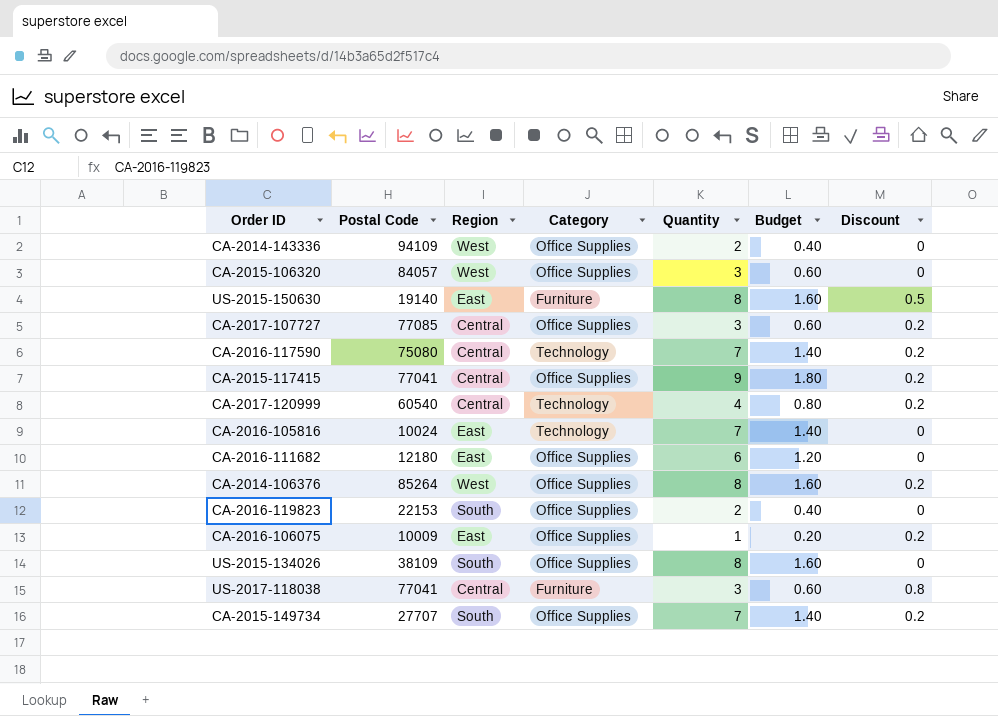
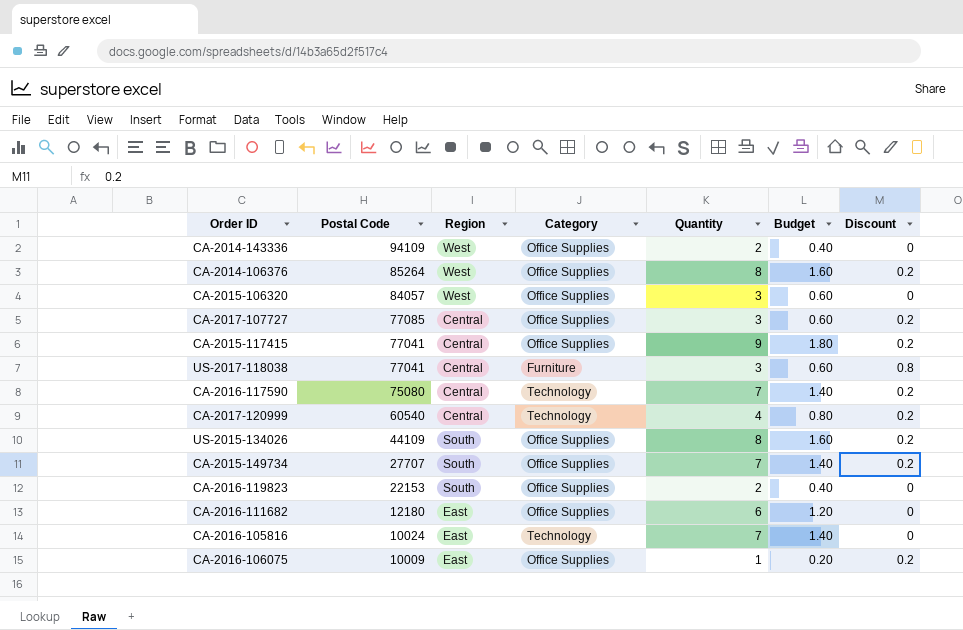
row order: none -> Postal Code descending
row US-2015-150630: 19140 | East | Furniture | 8 | 1.60 | 0.5 -> none
US-2015-134026 | Postal Code: 38109 -> 44109
US-2015-134026 | Discount: 0 -> 0.2

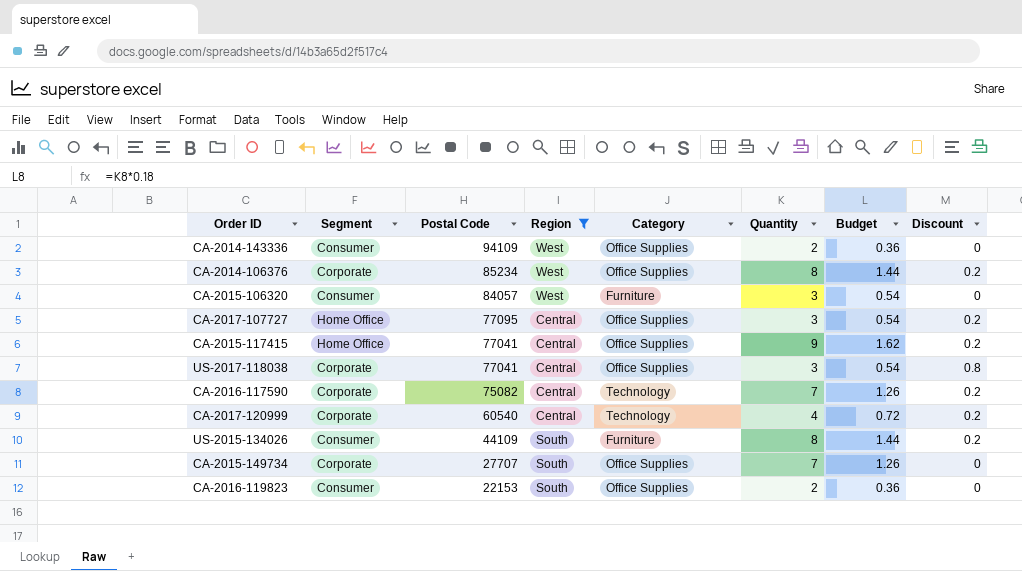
filter: none -> Region != East
column Segment | position: none -> 2
column Budget | formula: [Quantity] * 0.2 -> [Quantity] * 0.18
CA-2014-106376 | Postal Code: 85264 -> 85234
CA-2015-106320 | Category: Office Supplies -> Furniture
CA-2017-107727 | Postal Code: 77085 -> 77095
US-2017-118038 | Category: Furniture -> Office Supplies
CA-2016-117590 | Postal Code: 75080 -> 75082
US-2015-134026 | Category: Office Supplies -> Furniture
CA-2015-149734 | Discount: 0.2 -> 0

